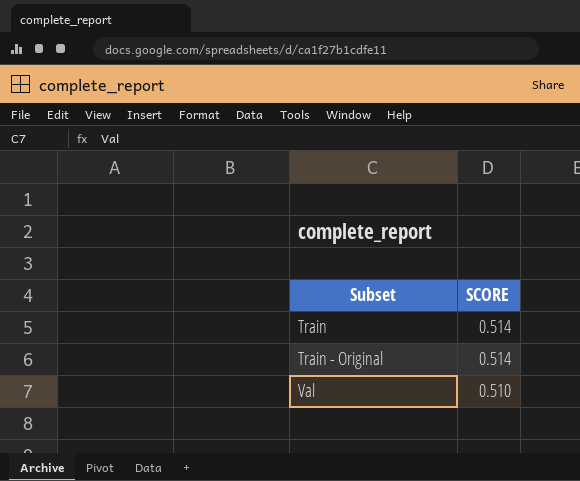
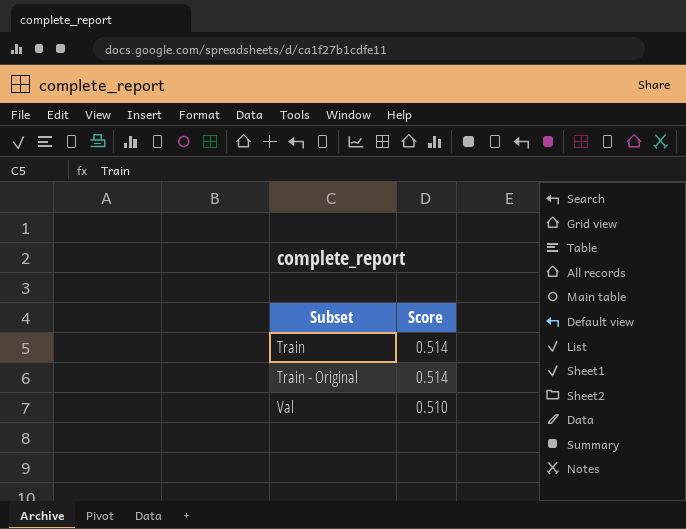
column name: SCORE -> Score

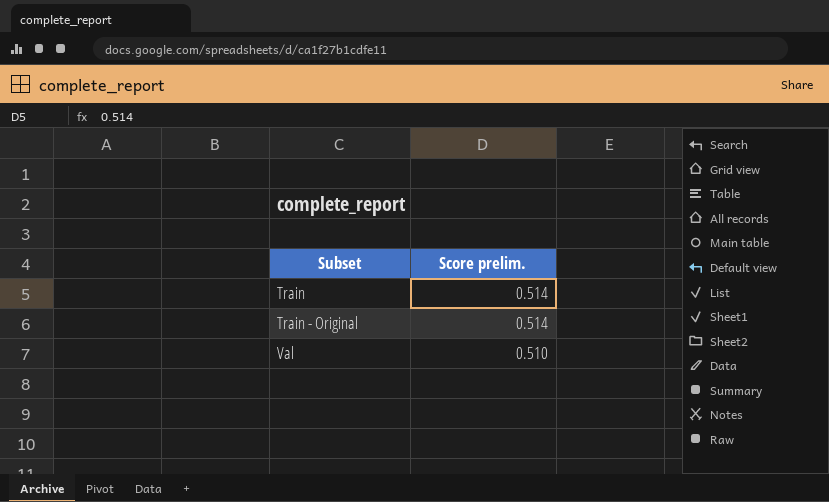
column name: Score -> Score prelim.

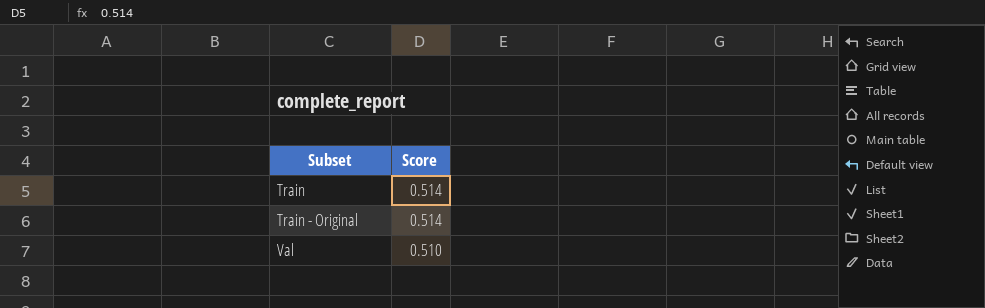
column name: Score prelim. -> Score

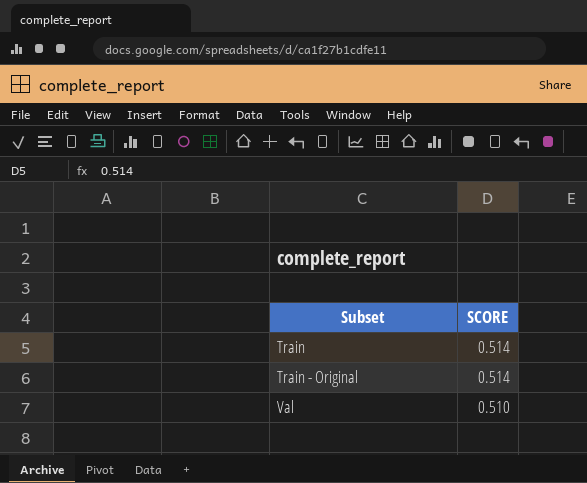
column name: Score -> SCORE

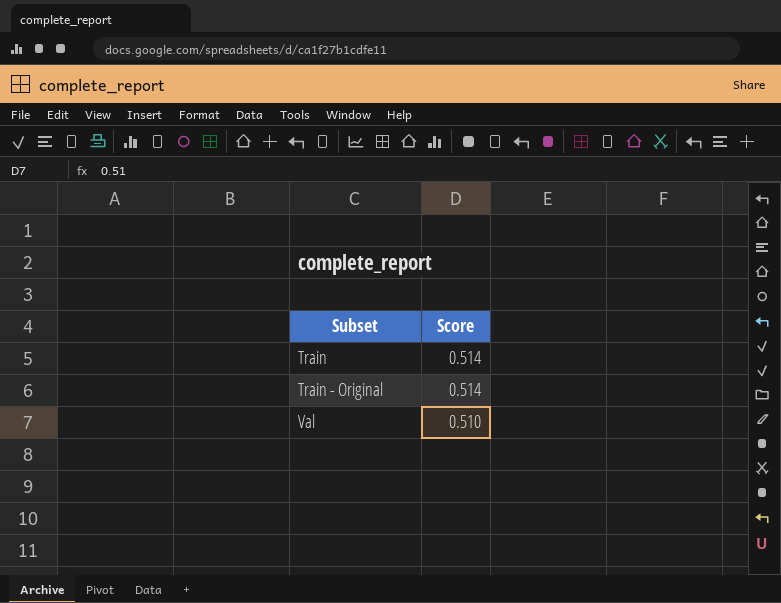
column name: SCORE -> Score

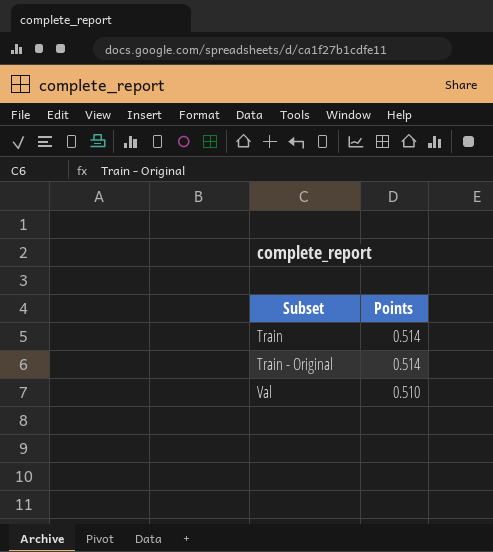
column name: Score -> Points

